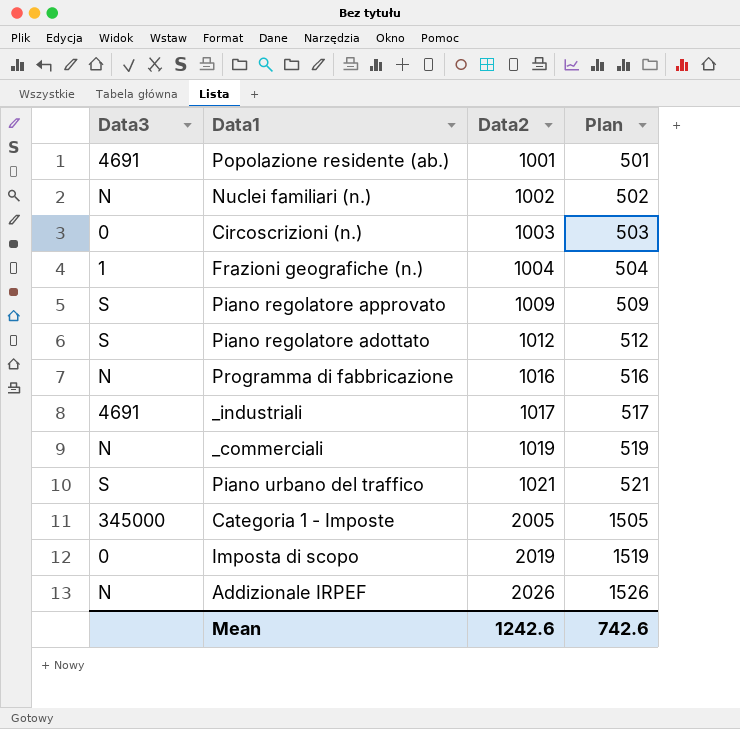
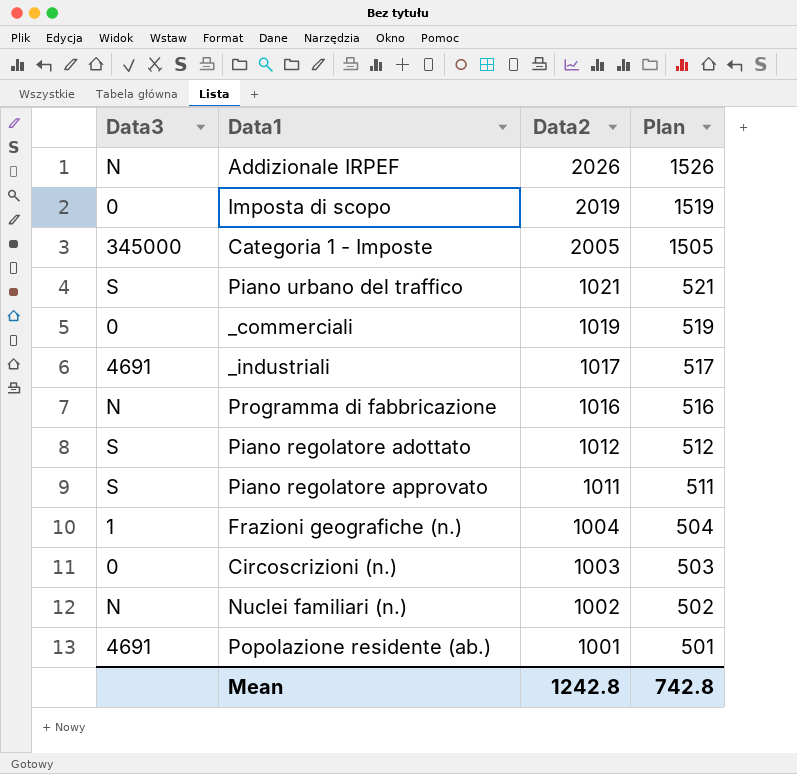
row order: Data2 ascending -> Data2 descending
_commerciali | Data3: N -> 0
Piano regolatore approvato | Data2: 1009 -> 1011
Piano regolatore approvato | Plan: 509 -> 511
Mean | Data2: 1242.6 -> 1242.8
Mean | Plan: 742.6 -> 742.8

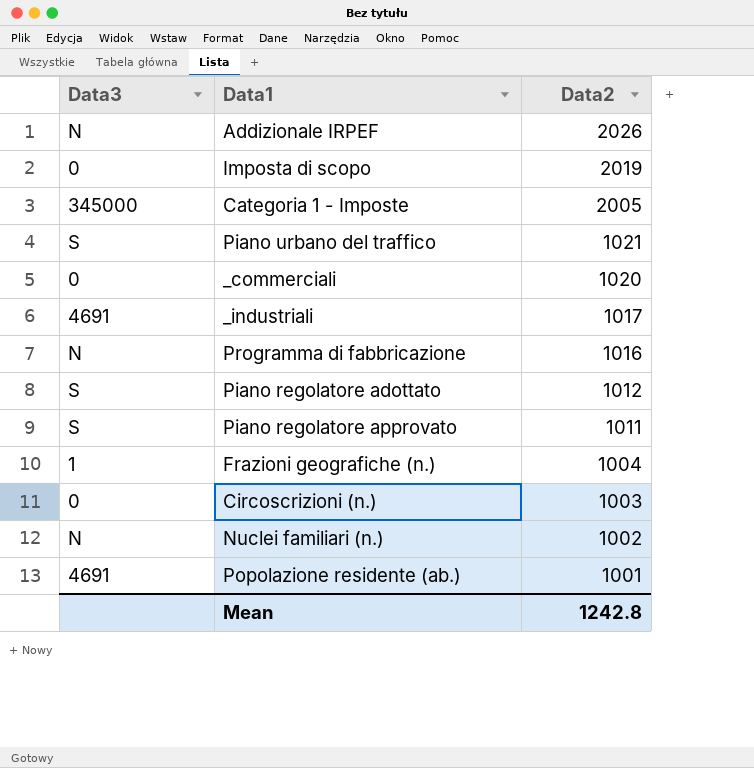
column Plan | formula: [Data2] - 500 -> none
_commerciali | Data2: 1019 -> 1020

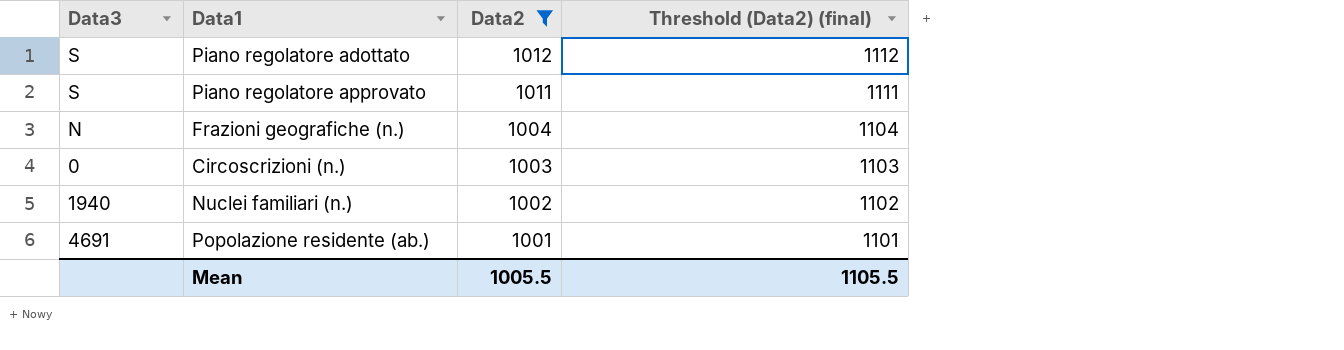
filter: none -> Data2 <= 1012
column Threshold (Data2) (final) | formula: none -> [Data2] + 100
Frazioni geografiche (n.) | Data3: 1 -> N
Nuclei familiari (n.) | Data3: N -> 1940
Mean | Data2: 1242.8 -> 1005.5

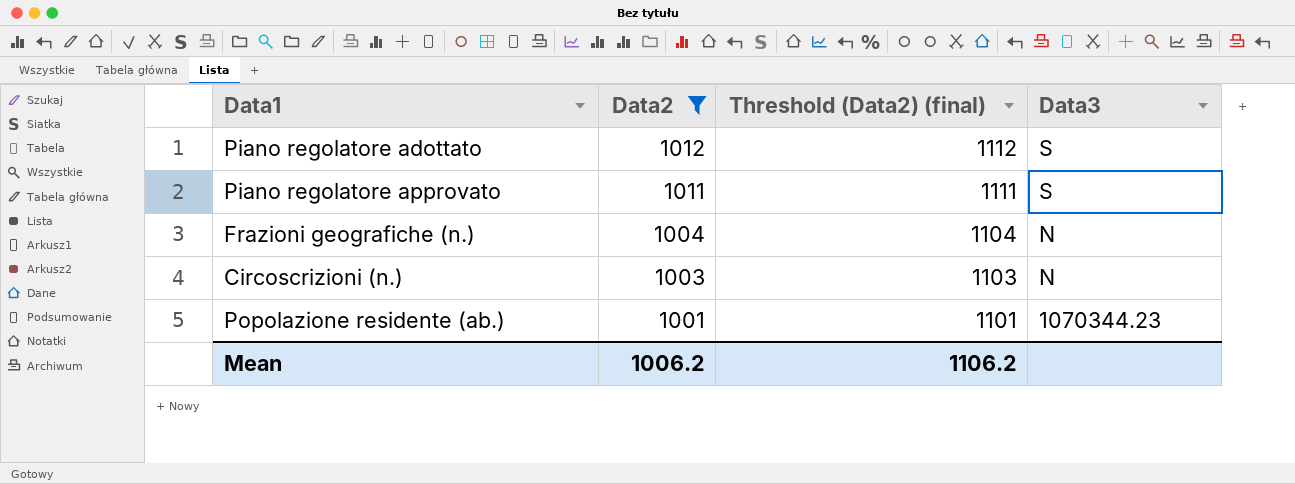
column Data3 | position: 1 -> 4
row Nuclei familiari (n.): 1940 | 1002 | 1102 -> none
Circoscrizioni (n.) | Data3: 0 -> N
Popolazione residente (ab.) | Data3: 4691 -> 1070344.23
Mean | Data2: 1005.5 -> 1006.2
Mean | Threshold (Data2) (final): 1105.5 -> 1106.2

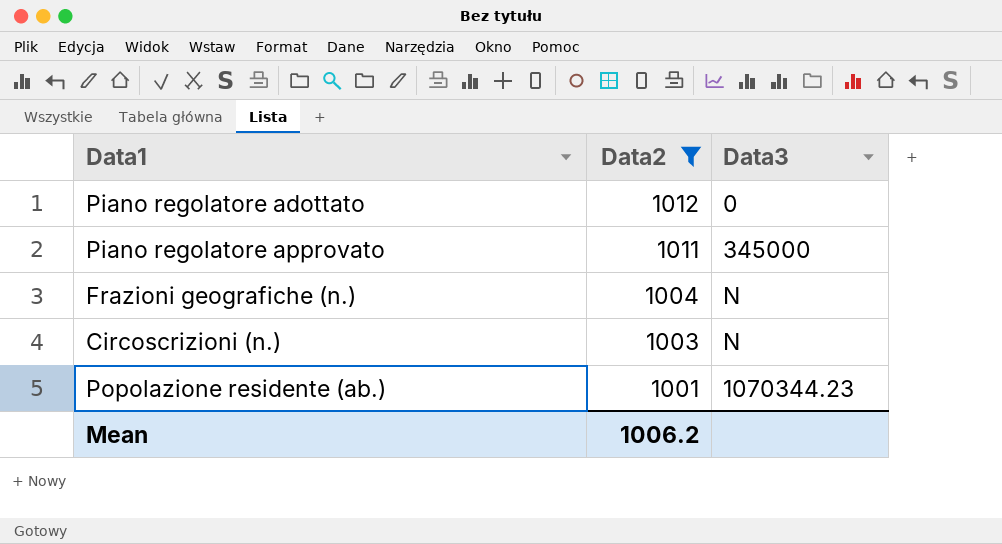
column Threshold (Data2) (final) | formula: [Data2] + 100 -> none
Piano regolatore adottato | Data3: S -> 0
Piano regolatore approvato | Data3: S -> 345000

